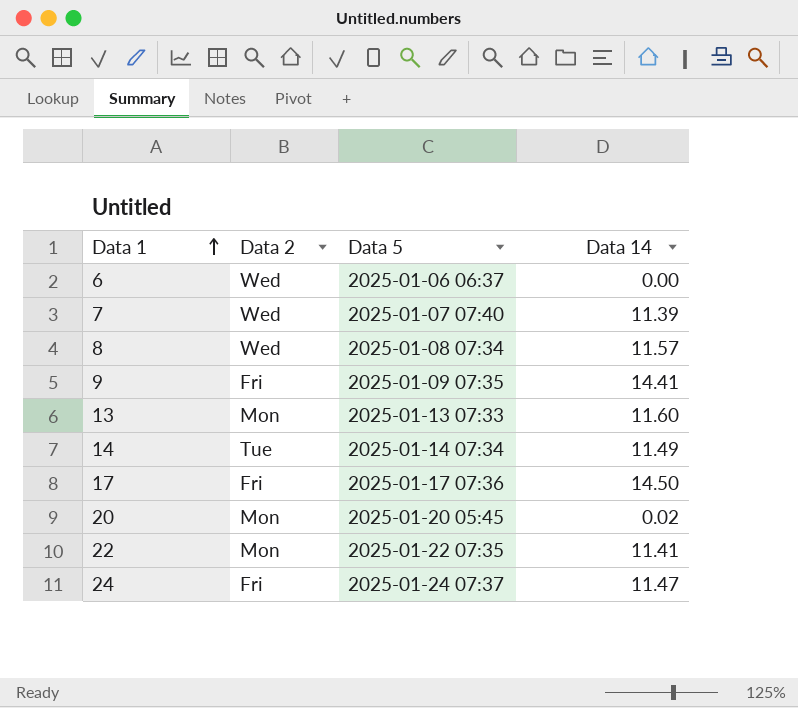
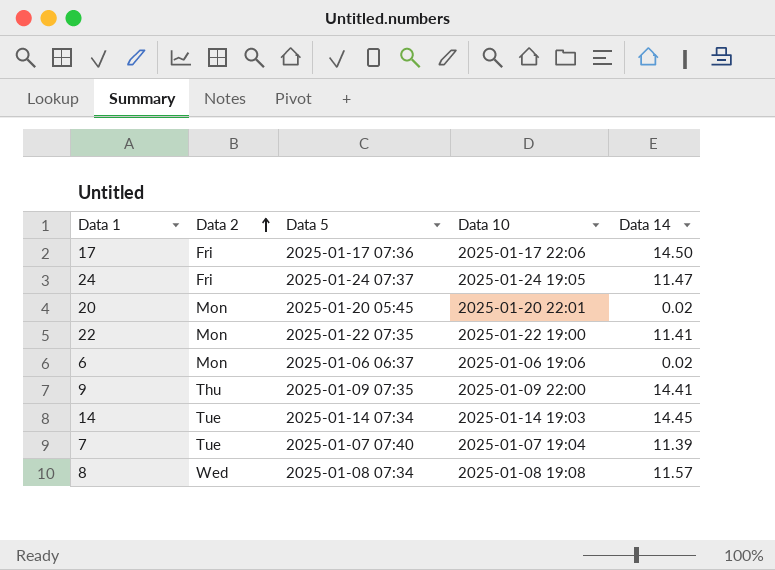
row order: Data 1 ascending -> Data 2 ascending
column Data 10 | position: none -> 4
row 13: Mon | 2025-01-13 07:33 | 11.60 -> none
6 | Data 2: Wed -> Mon
6 | Data 14: 0.00 -> 0.02
9 | Data 2: Fri -> Thu
14 | Data 14: 11.49 -> 14.45
7 | Data 2: Wed -> Tue

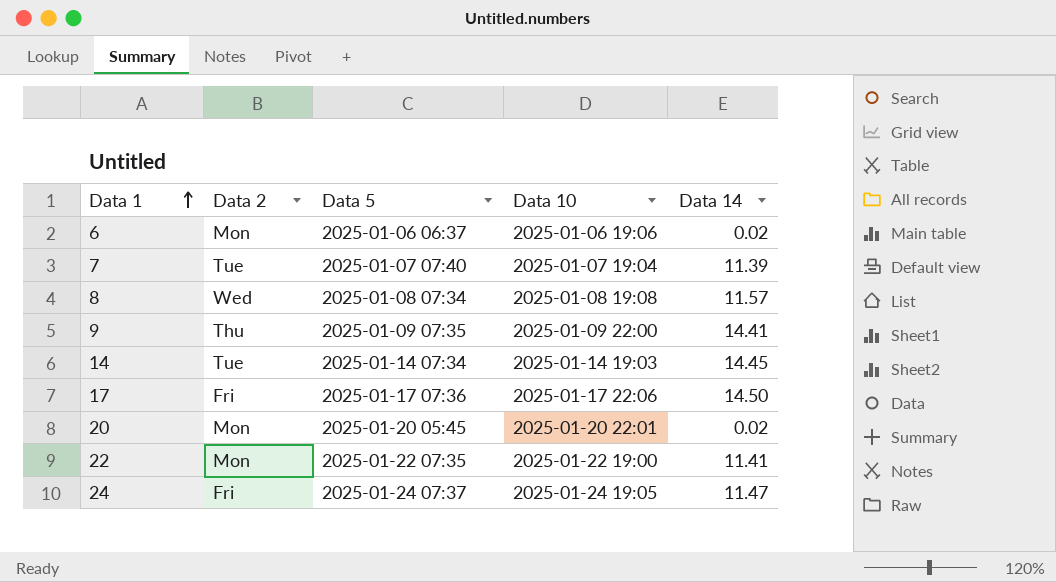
row order: Data 2 ascending -> Data 1 ascending

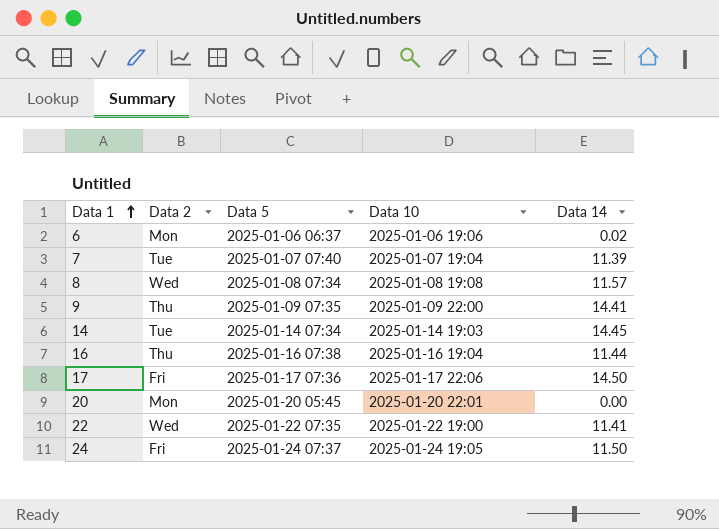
row 16: none -> Thu | 2025-01-16 07:38 | 2025-01-16 19:04 | 11.44
20 | Data 14: 0.02 -> 0.00
22 | Data 2: Mon -> Wed
24 | Data 14: 11.47 -> 11.50

